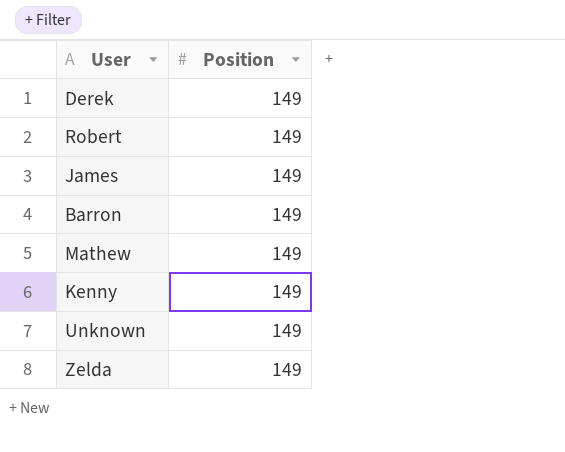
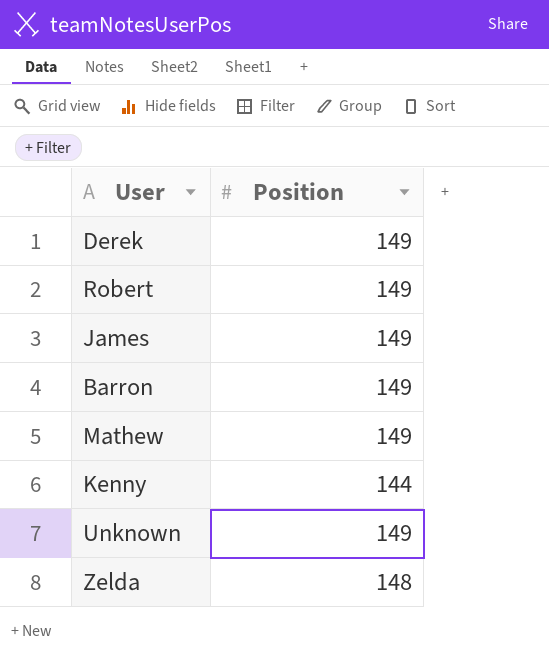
Kenny | Position: 149 -> 144
Zelda | Position: 149 -> 148

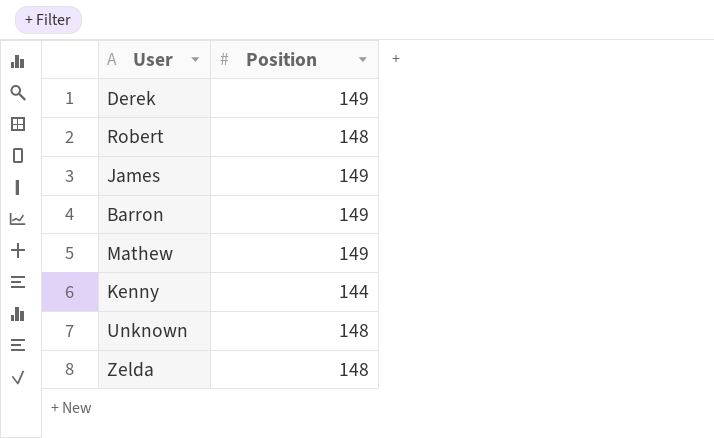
Robert | Position: 149 -> 148
Unknown | Position: 149 -> 148

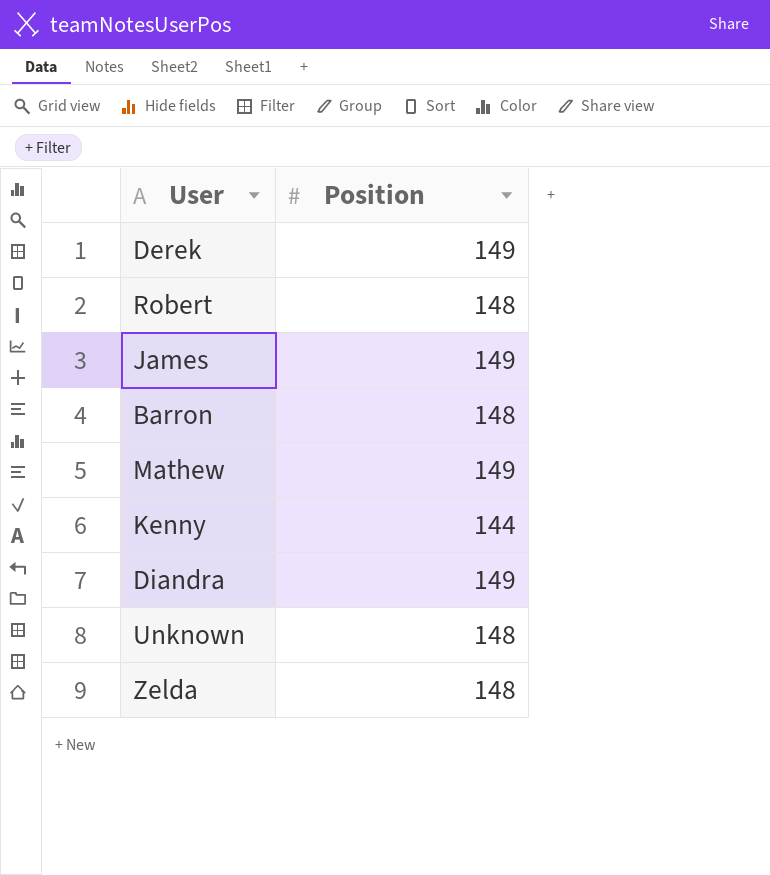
Barron | Position: 149 -> 148
row Diandra: none -> 149

